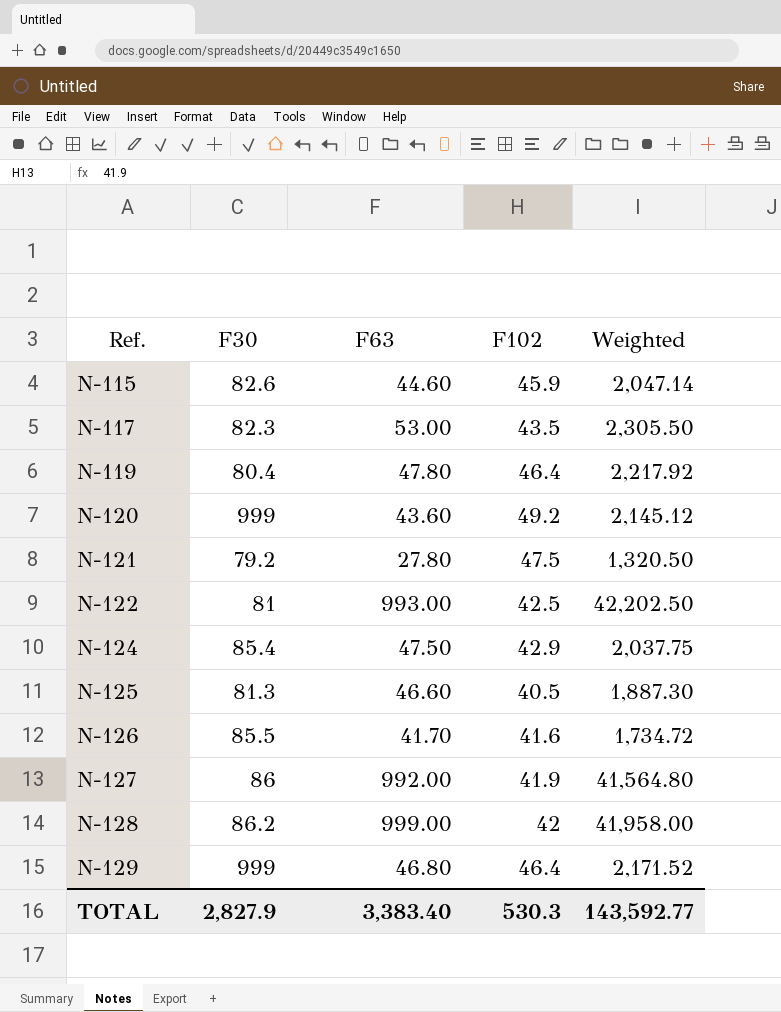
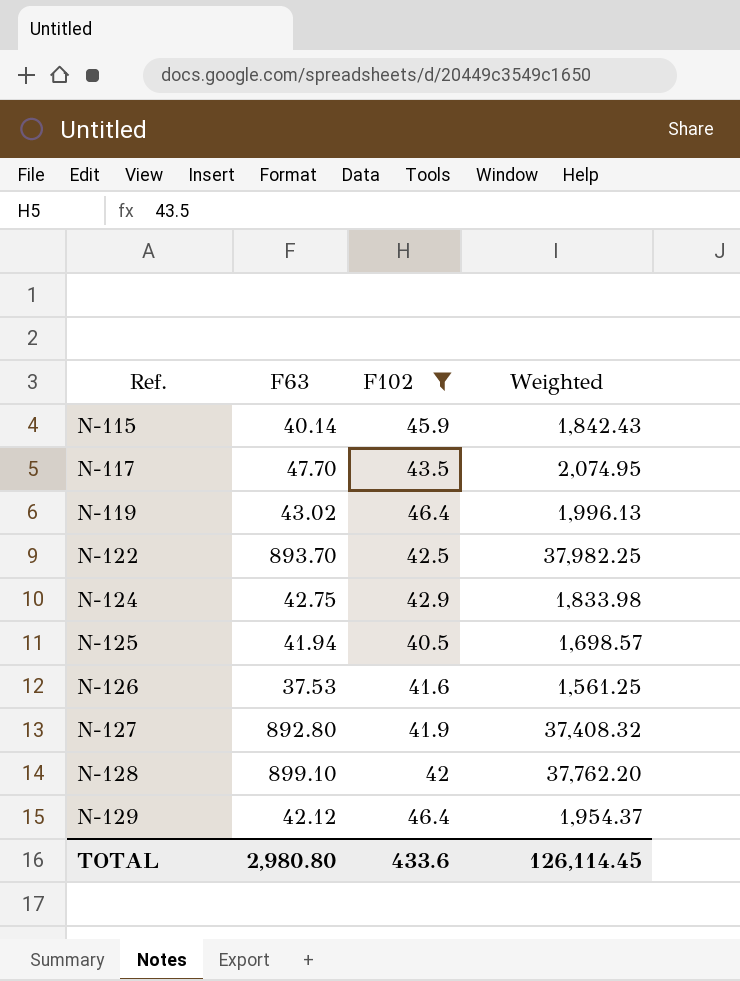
filter: none -> F102 <= 46.4
column F30 | position: 2 -> none
N-115 | F63: 44.60 -> 40.14
N-115 | Weighted: 2,047.14 -> 1,842.43
N-117 | F63: 53.00 -> 47.70
N-117 | Weighted: 2,305.50 -> 2,074.95
N-119 | F63: 47.80 -> 43.02
N-119 | Weighted: 2,217.92 -> 1,996.13
N-122 | F63: 993.00 -> 893.70
N-122 | Weighted: 42,202.50 -> 37,982.25
N-124 | F63: 47.50 -> 42.75
N-124 | Weighted: 2,037.75 -> 1,833.98
N-125 | F63: 46.60 -> 41.94
N-125 | Weighted: 1,887.30 -> 1,698.57
N-126 | F63: 41.70 -> 37.53
N-126 | Weighted: 1,734.72 -> 1,561.25
N-127 | F63: 992.00 -> 892.80
N-127 | Weighted: 41,564.80 -> 37,408.32
N-128 | F63: 999.00 -> 899.10
N-128 | Weighted: 41,958.00 -> 37,762.20
N-129 | F63: 46.80 -> 42.12
N-129 | Weighted: 2,171.52 -> 1,954.37
TOTAL | F63: 3,383.40 -> 2,980.80
TOTAL | F102: 530.3 -> 433.6
TOTAL | Weighted: 143,592.77 -> 126,114.45

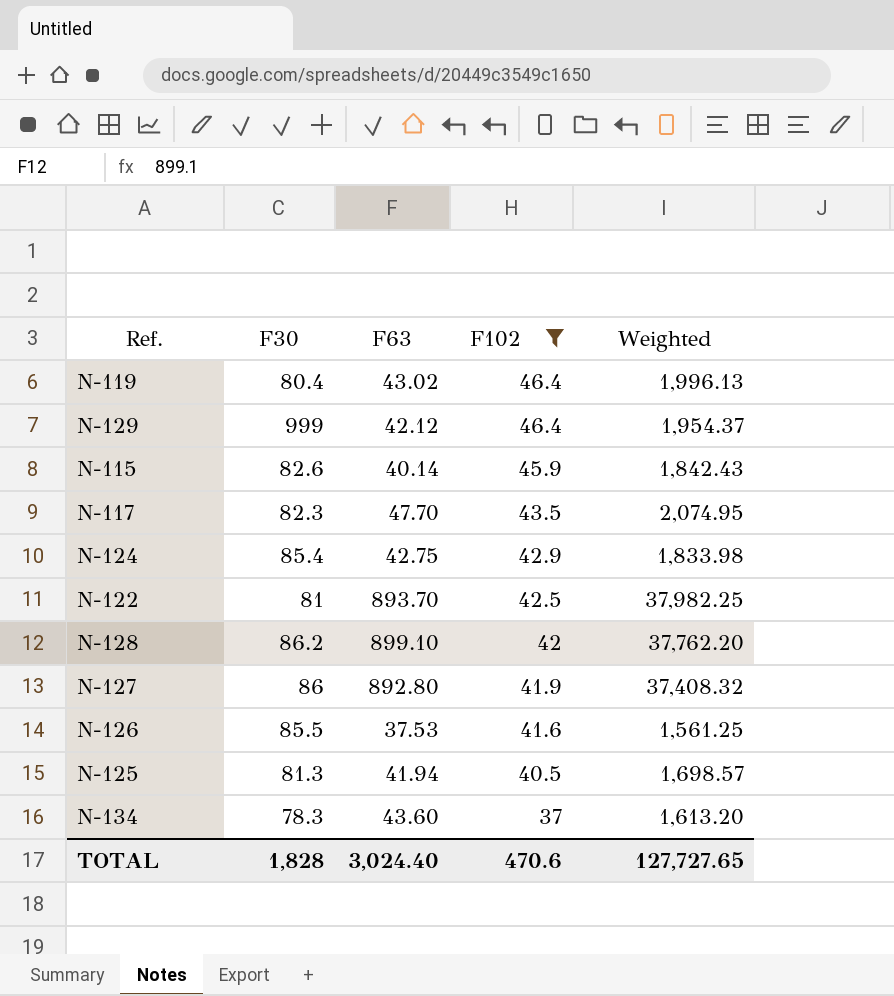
row order: Ref. ascending -> F102 descending
column F30 | position: none -> 2
row N-134: none -> 78.3 | 43.60 | 37 | 1,613.20
TOTAL | F63: 2,980.80 -> 3,024.40
TOTAL | F102: 433.6 -> 470.6
TOTAL | Weighted: 126,114.45 -> 127,727.65

